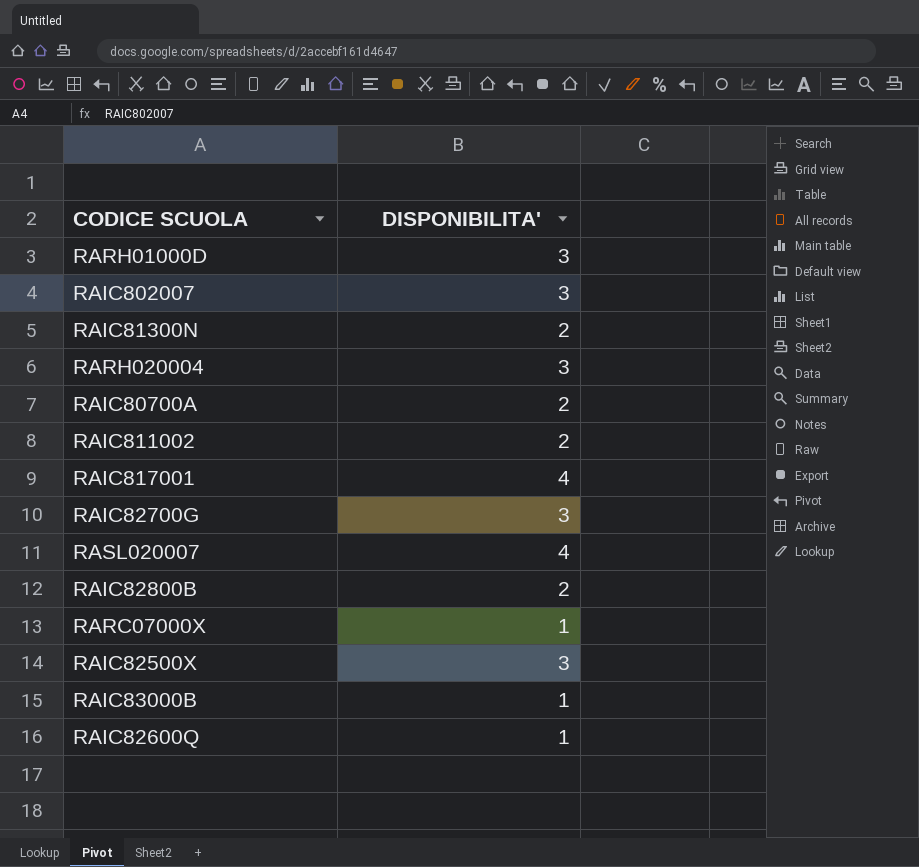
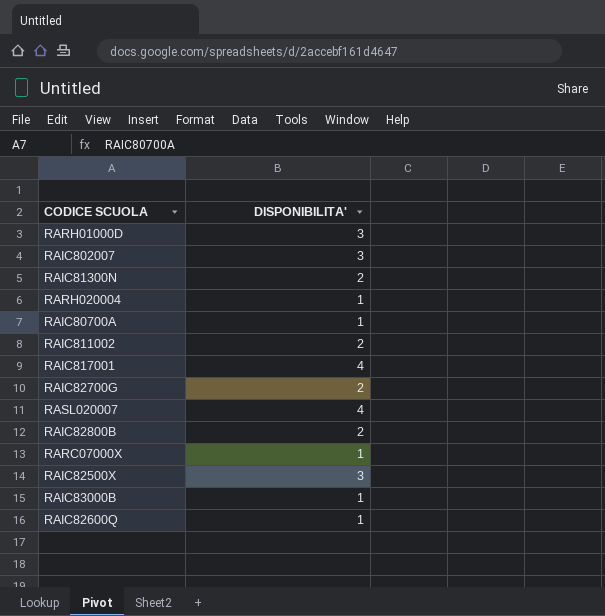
RARH020004 | DISPONIBILITA': 3 -> 1
RAIC80700A | DISPONIBILITA': 2 -> 1
RAIC82700G | DISPONIBILITA': 3 -> 2

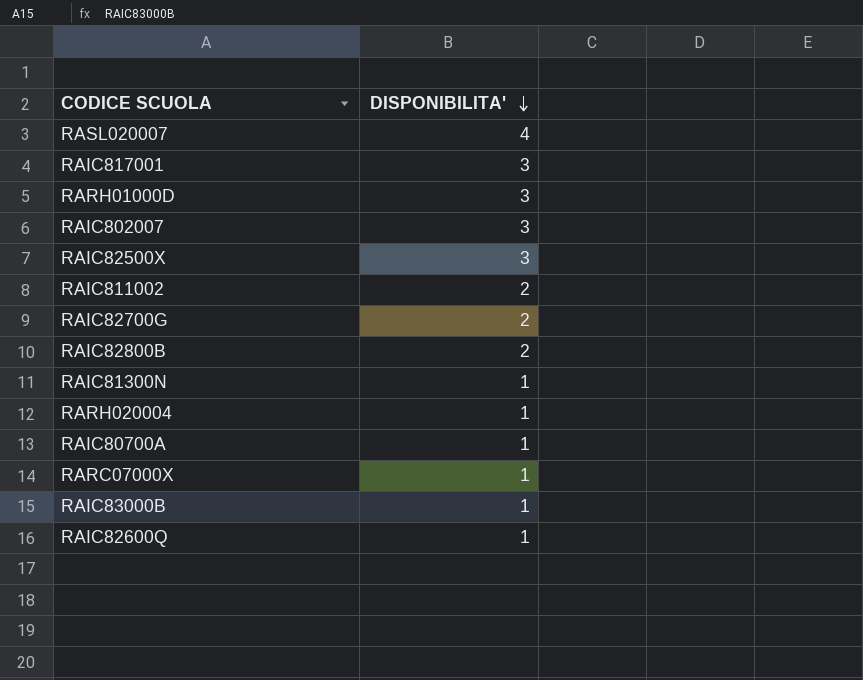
row order: none -> DISPONIBILITA' descending
RAIC817001 | DISPONIBILITA': 4 -> 3
RAIC81300N | DISPONIBILITA': 2 -> 1

